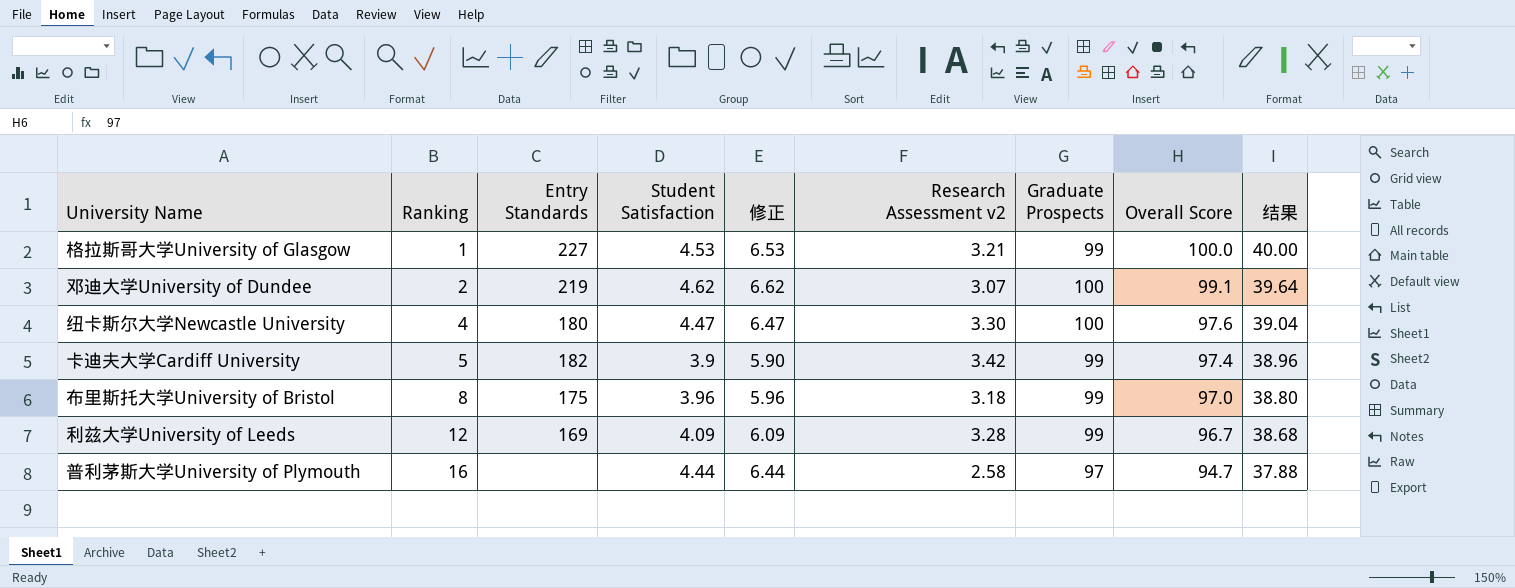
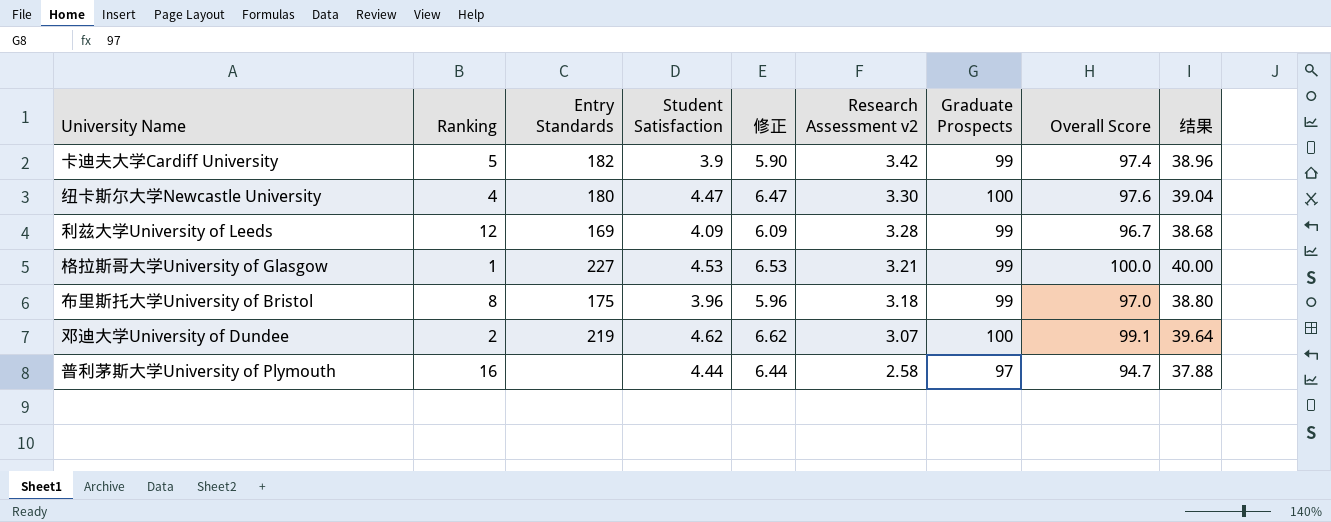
row order: Ranking ascending -> Research Assessment v2 descending

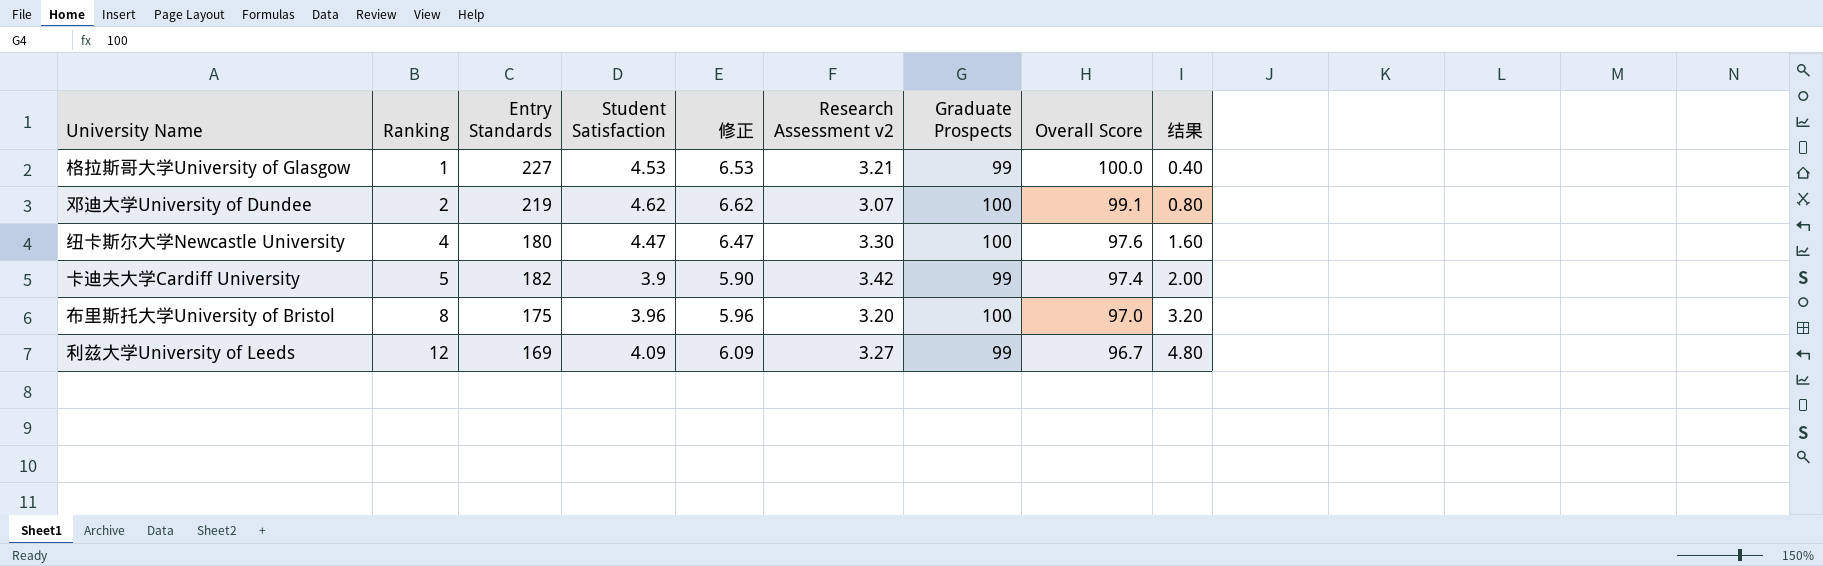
row order: Research Assessment v2 descending -> Ranking ascending
column 结果 | formula: [Overall Score] * 0.4 -> [Ranking] * 0.4
row 普利茅斯大学University of Plymouth: 16 | none | 4.44 | 6.44 | 2.58 | 97 | 94.7 | 37.88 -> none
布里斯托大学University of Bristol | Research Assessment v2: 3.18 -> 3.20
布里斯托大学University of Bristol | Graduate Prospects: 99 -> 100
利兹大学University of Leeds | Research Assessment v2: 3.28 -> 3.27

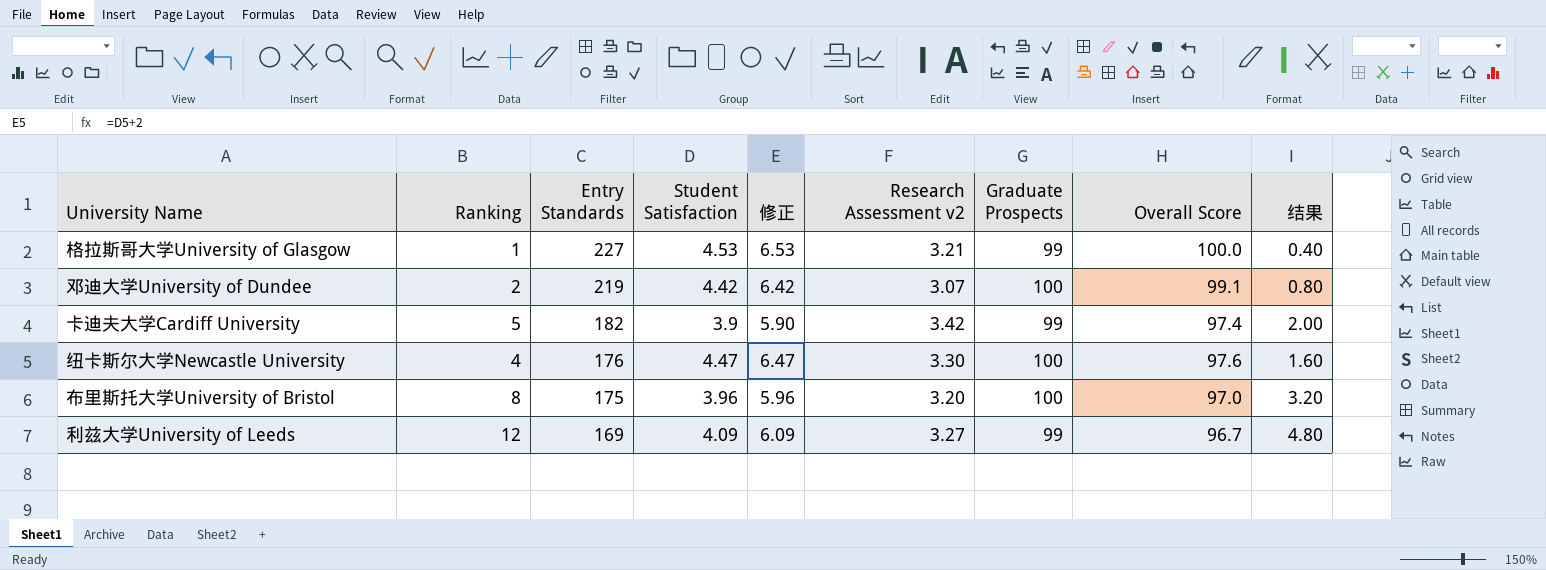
row order: Ranking ascending -> Entry Standards descending
邓迪大学University of Dundee | Student Satisfaction: 4.62 -> 4.42
邓迪大学University of Dundee | 修正: 6.62 -> 6.42
纽卡斯尔大学Newcastle University | Entry Standards: 180 -> 176

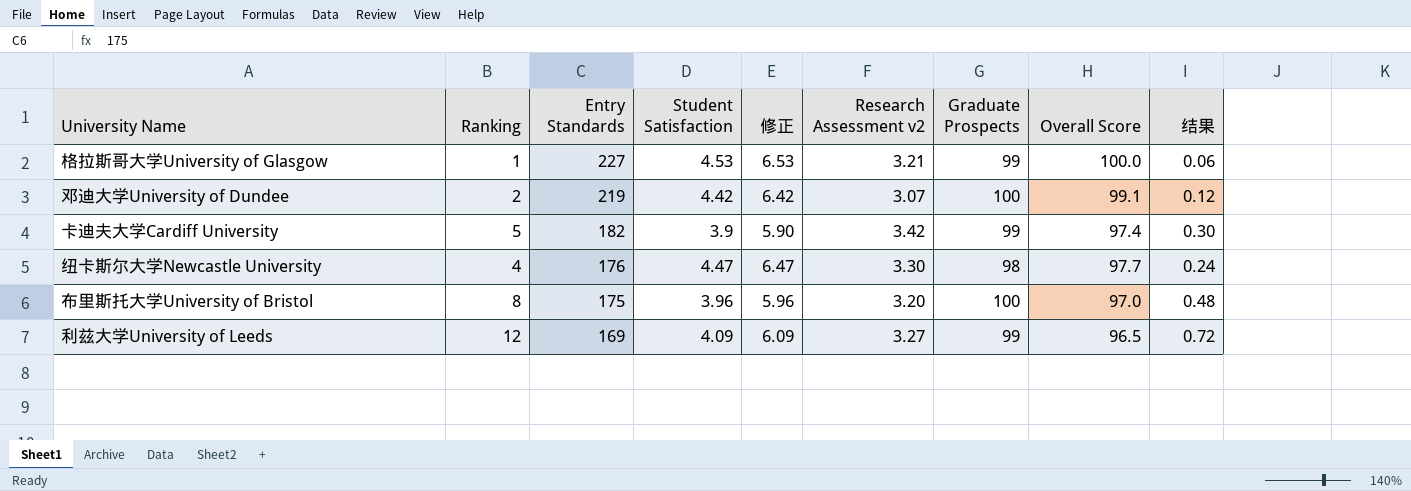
column 结果 | formula: [Ranking] * 0.4 -> [Ranking] * 0.06
纽卡斯尔大学Newcastle University | Graduate Prospects: 100 -> 98
纽卡斯尔大学Newcastle University | Overall Score: 97.6 -> 97.7
利兹大学University of Leeds | Overall Score: 96.7 -> 96.5

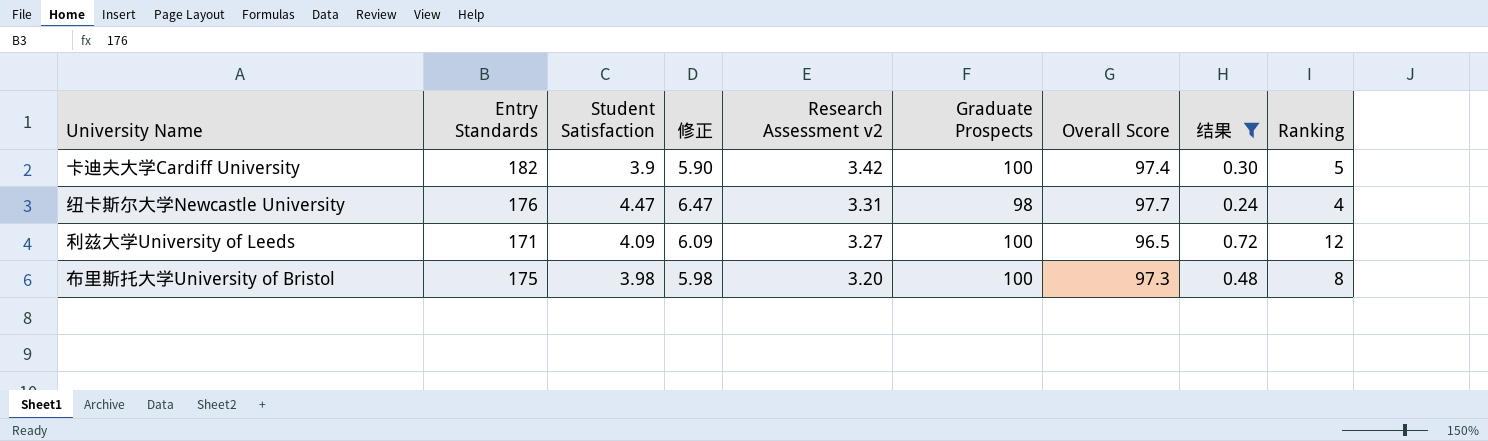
filter: none -> 结果 >= 0.24
row order: Entry Standards descending -> Research Assessment v2 descending
column Ranking | position: 2 -> 9
卡迪夫大学Cardiff University | Graduate Prospects: 99 -> 100
纽卡斯尔大学Newcastle University | Research Assessment v2: 3.30 -> 3.31
利兹大学University of Leeds | Entry Standards: 169 -> 171
利兹大学University of Leeds | Graduate Prospects: 99 -> 100
布里斯托大学University of Bristol | Student Satisfaction: 3.96 -> 3.98
布里斯托大学University of Bristol | 修正: 5.96 -> 5.98
布里斯托大学University of Bristol | Overall Score: 97.0 -> 97.3

